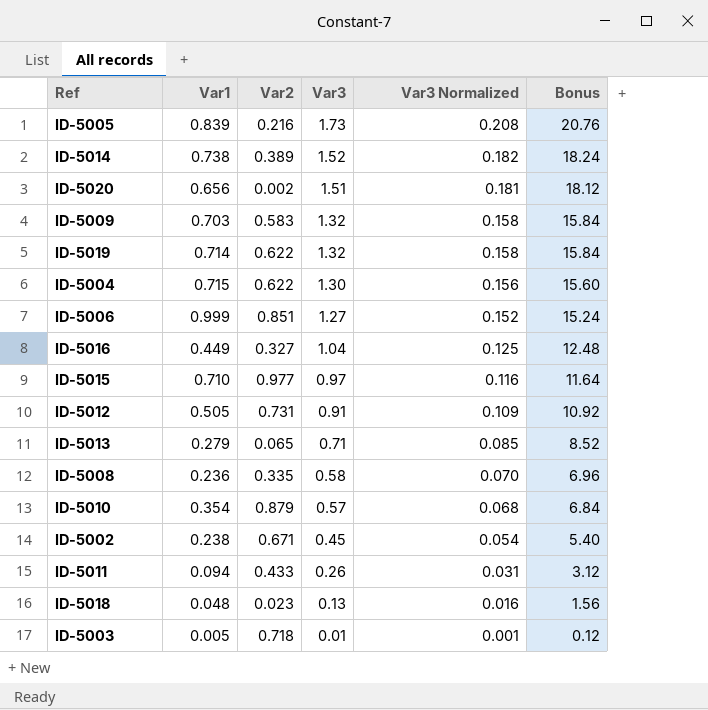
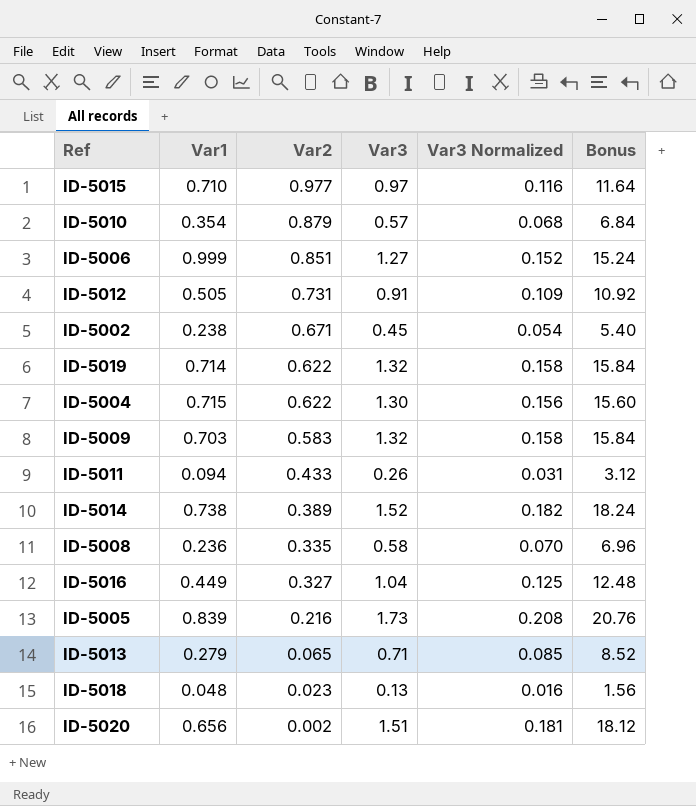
row order: Var3 descending -> Var2 descending
row ID-5003: 0.005 | 0.718 | 0.01 | 0.001 | 0.12 -> none

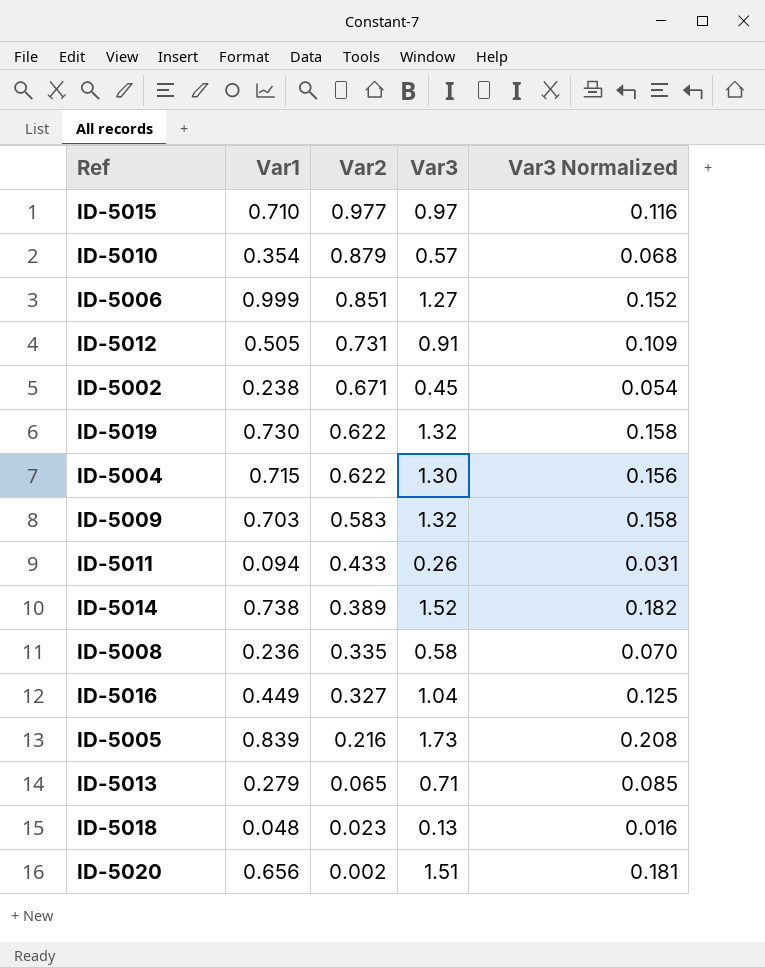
column Bonus | formula: [Var3] * 12 -> none
ID-5019 | Var1: 0.714 -> 0.730

